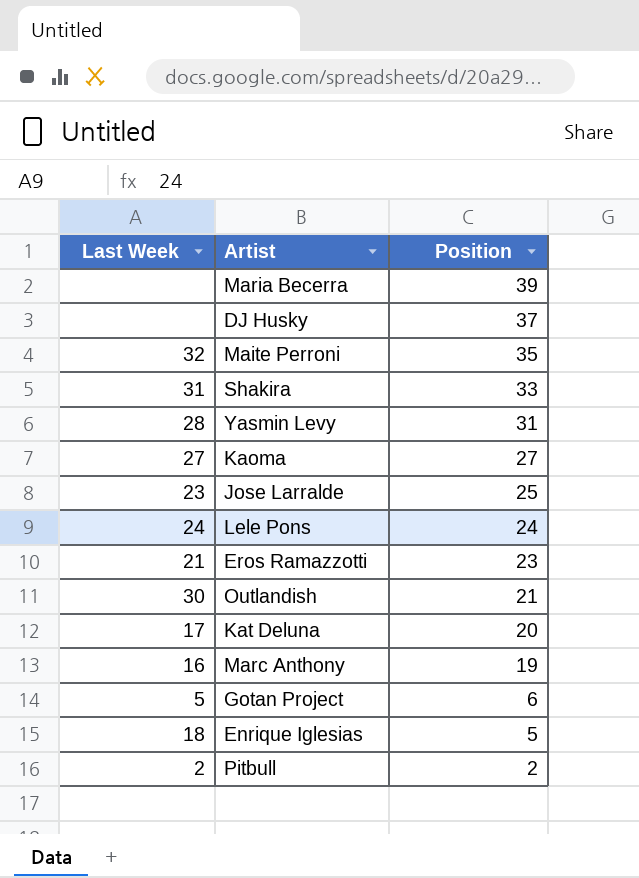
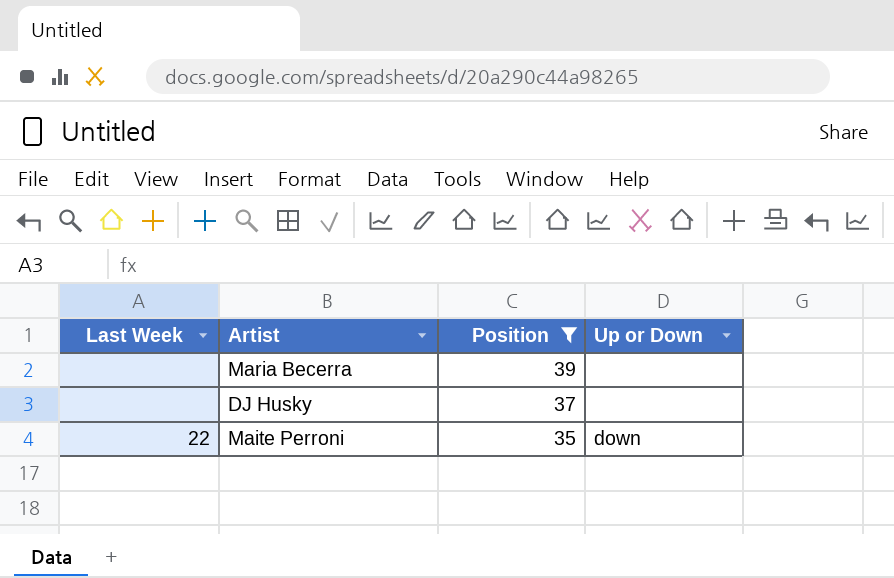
filter: none -> Position >= 35
column Up or Down | position: none -> 4
Maite Perroni | Last Week: 32 -> 22

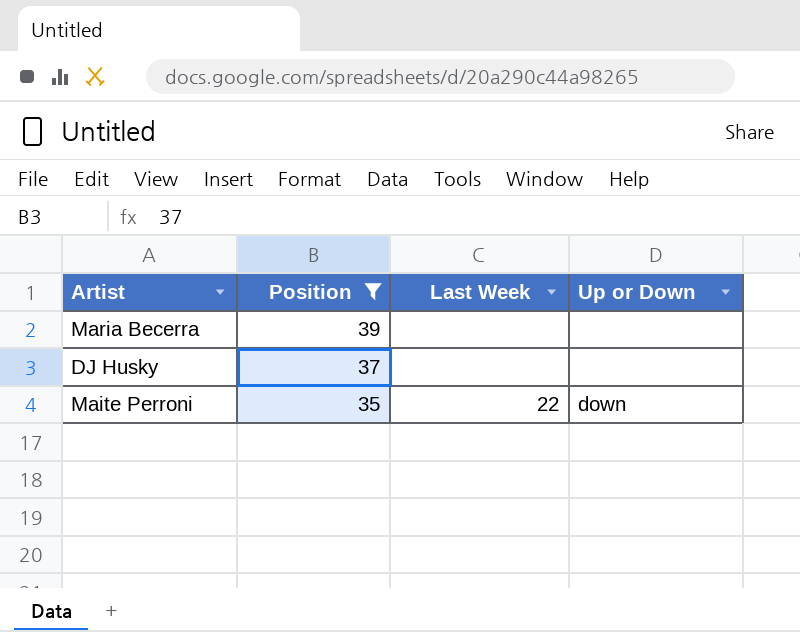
column Last Week | position: 1 -> 3

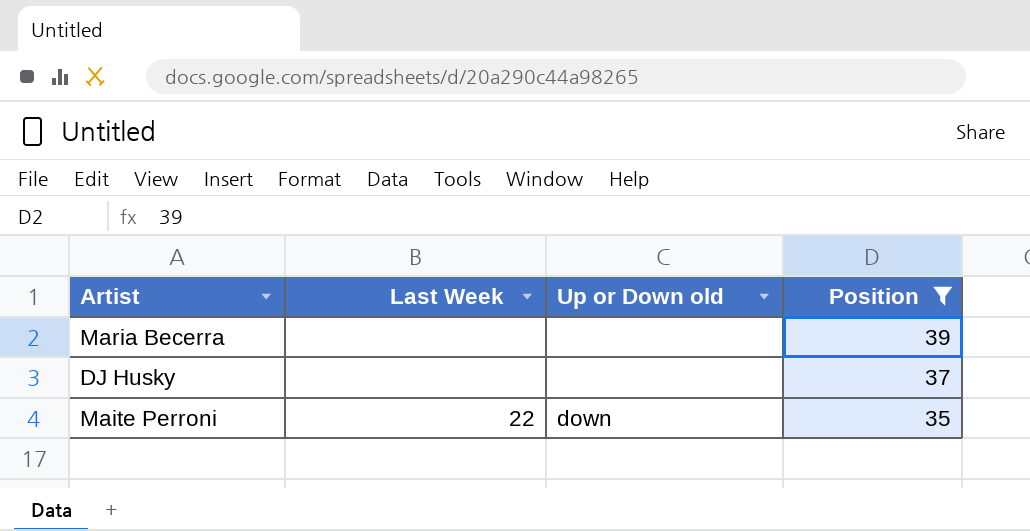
column name: Up or Down -> Up or Down old
column Position | position: 2 -> 4

